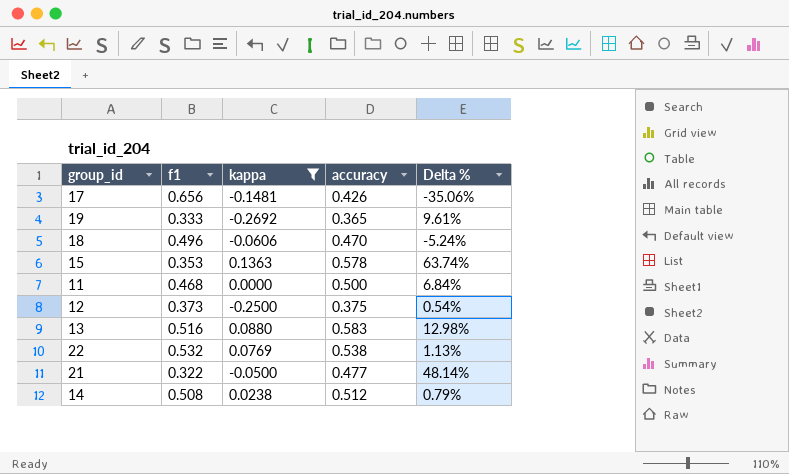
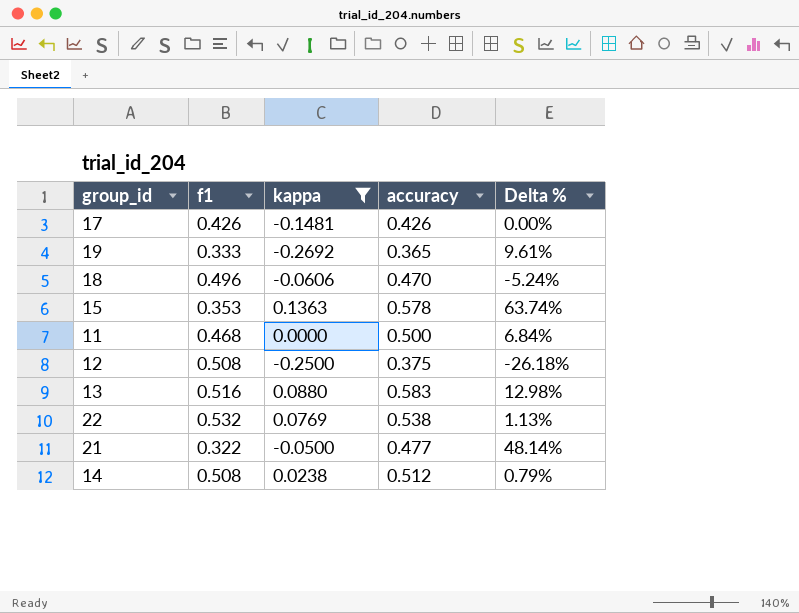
17 | f1: 0.656 -> 0.426
17 | Delta %: -35.06% -> 0.00%
12 | f1: 0.373 -> 0.508
12 | Delta %: 0.54% -> -26.18%

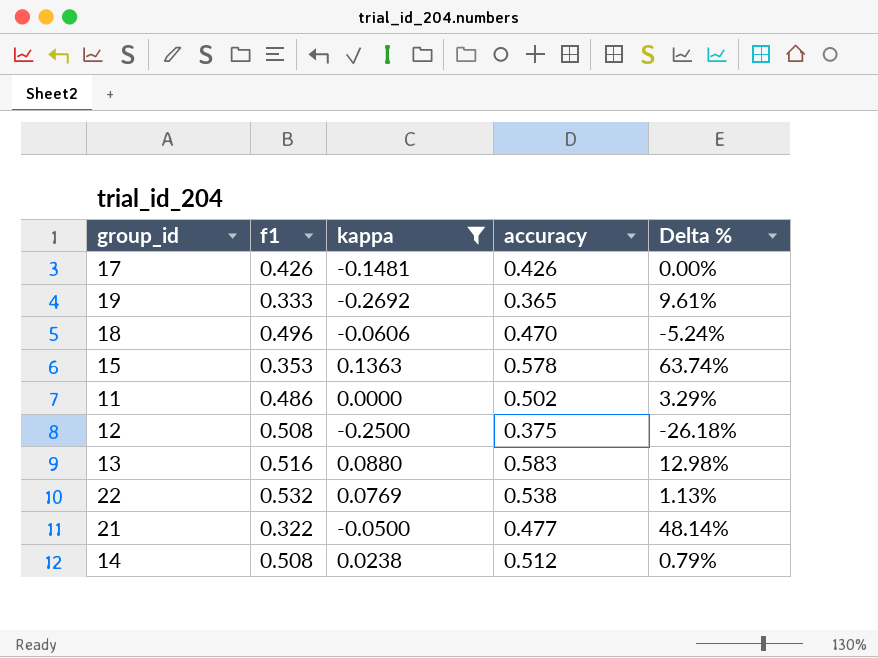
11 | f1: 0.468 -> 0.486
11 | accuracy: 0.500 -> 0.502
11 | Delta %: 6.84% -> 3.29%

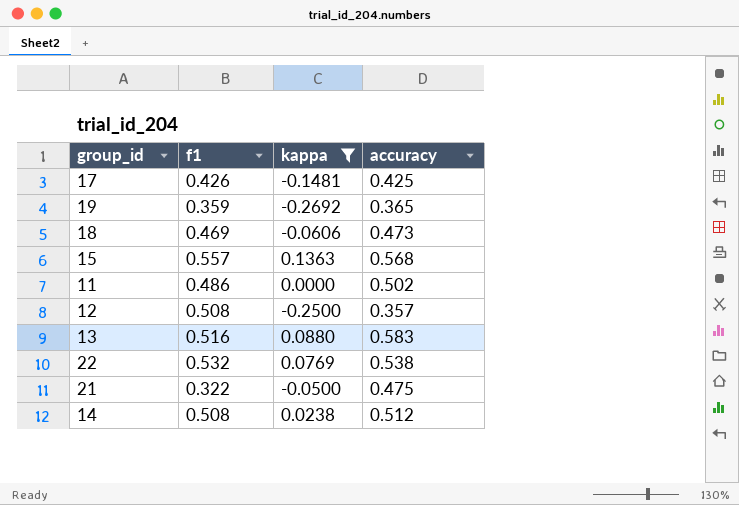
column Delta % | formula: ([accuracy] - [f1]) / [f1] -> none
17 | accuracy: 0.426 -> 0.425
19 | f1: 0.333 -> 0.359
18 | f1: 0.496 -> 0.469
18 | accuracy: 0.470 -> 0.473
15 | f1: 0.353 -> 0.557
15 | accuracy: 0.578 -> 0.568
12 | accuracy: 0.375 -> 0.357
21 | accuracy: 0.477 -> 0.475

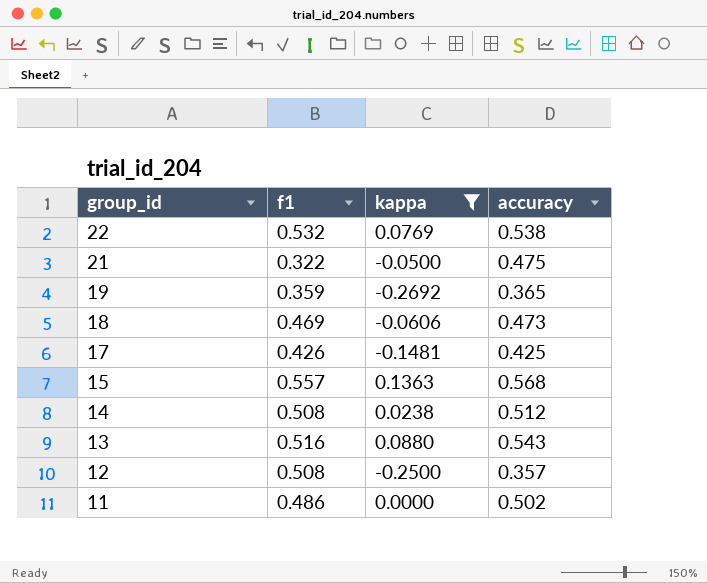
row order: none -> group_id descending
13 | accuracy: 0.583 -> 0.543

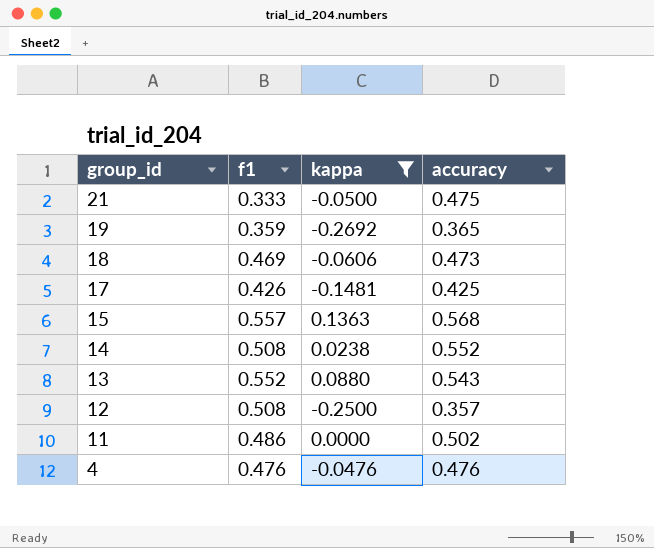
row 22: 0.532 | 0.0769 | 0.538 -> none
21 | f1: 0.322 -> 0.333
14 | accuracy: 0.512 -> 0.552
13 | f1: 0.516 -> 0.552
row 4: none -> 0.476 | -0.0476 | 0.476

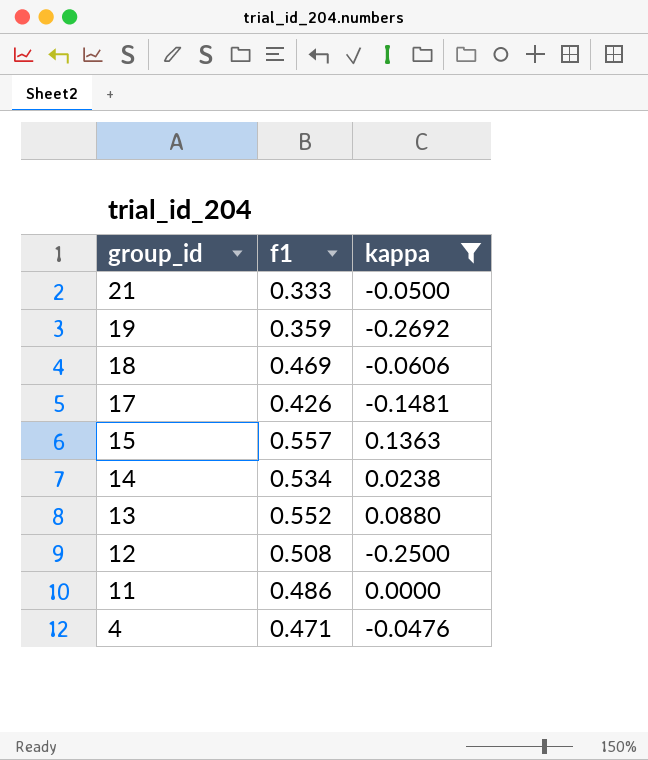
column accuracy | position: 4 -> none
14 | f1: 0.508 -> 0.534
4 | f1: 0.476 -> 0.471

